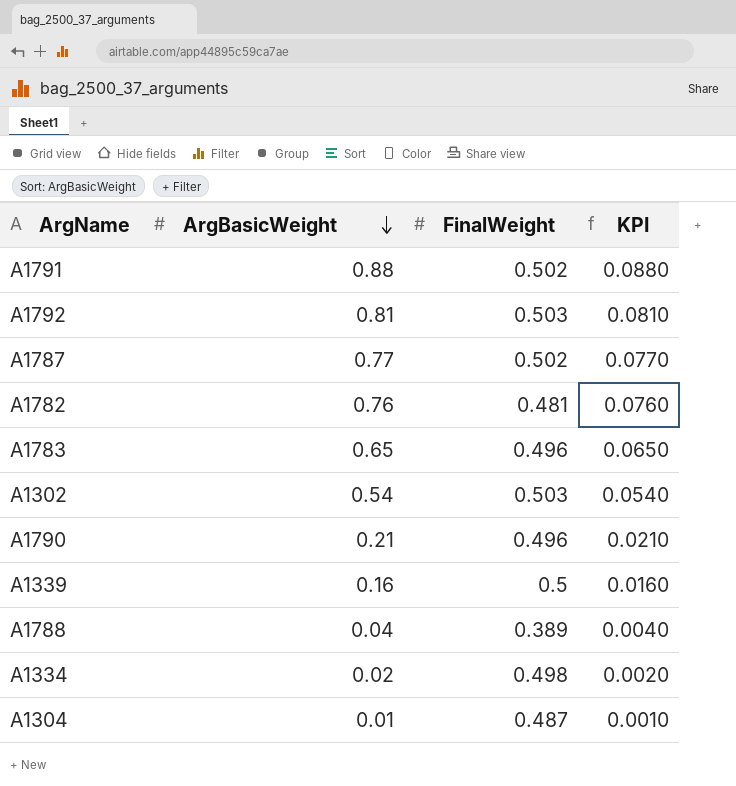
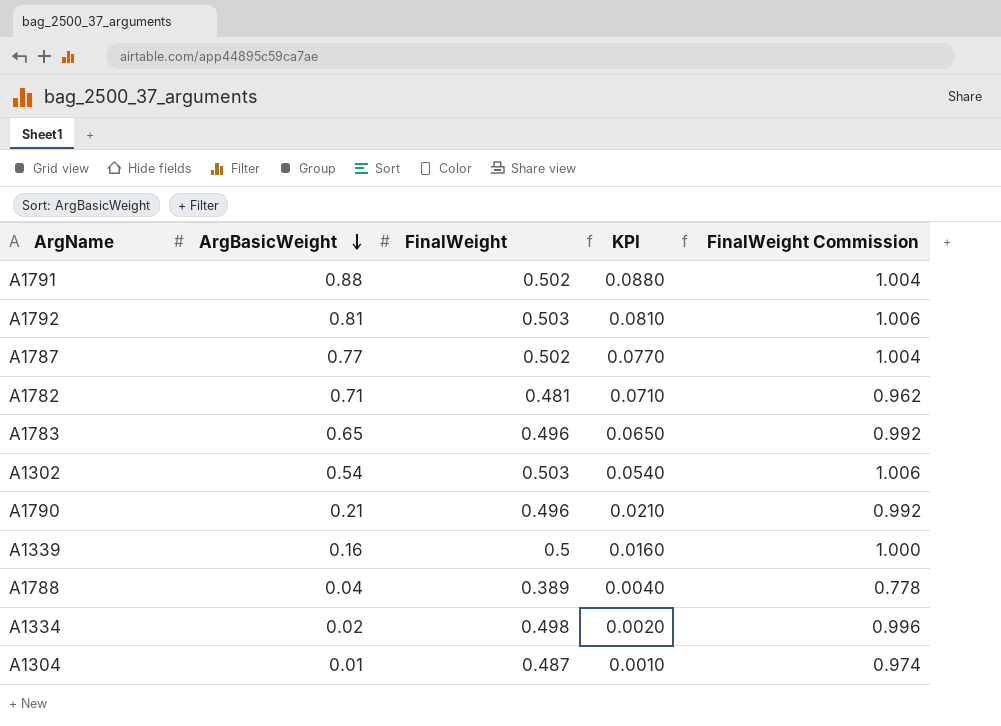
column FinalWeight Commission | formula: none -> [FinalWeight] * 2
A1782 | ArgBasicWeight: 0.76 -> 0.71
A1782 | KPI: 0.0760 -> 0.0710

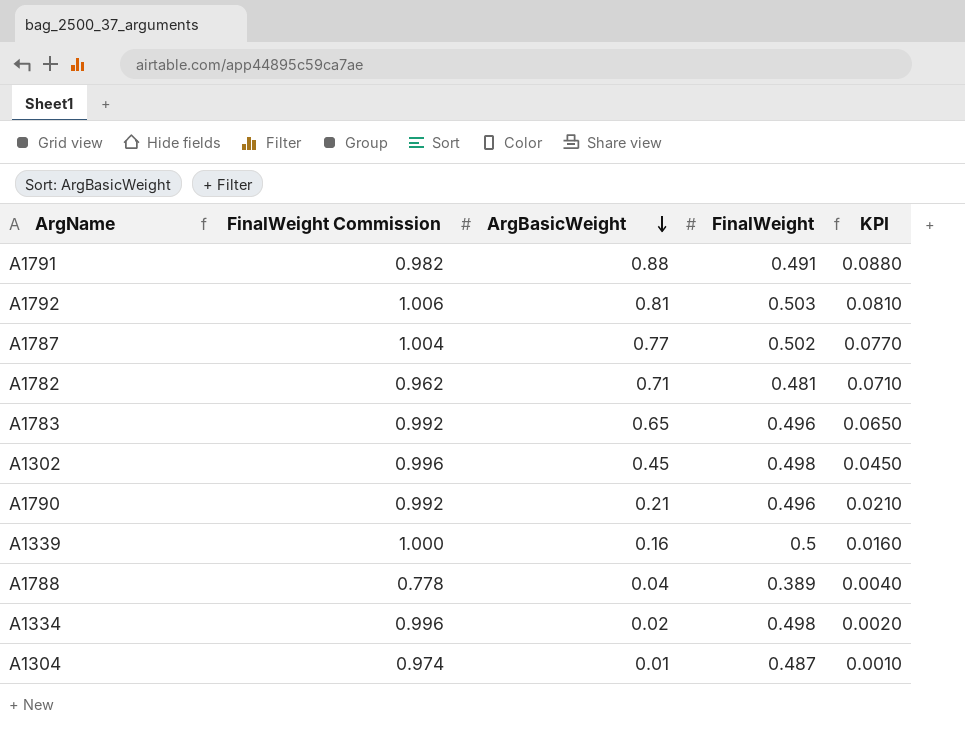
column FinalWeight Commission | position: 5 -> 2
A1791 | FinalWeight Commission: 1.004 -> 0.982
A1791 | FinalWeight: 0.502 -> 0.491
A1302 | FinalWeight Commission: 1.006 -> 0.996
A1302 | ArgBasicWeight: 0.54 -> 0.45
A1302 | FinalWeight: 0.503 -> 0.498
A1302 | KPI: 0.0540 -> 0.0450

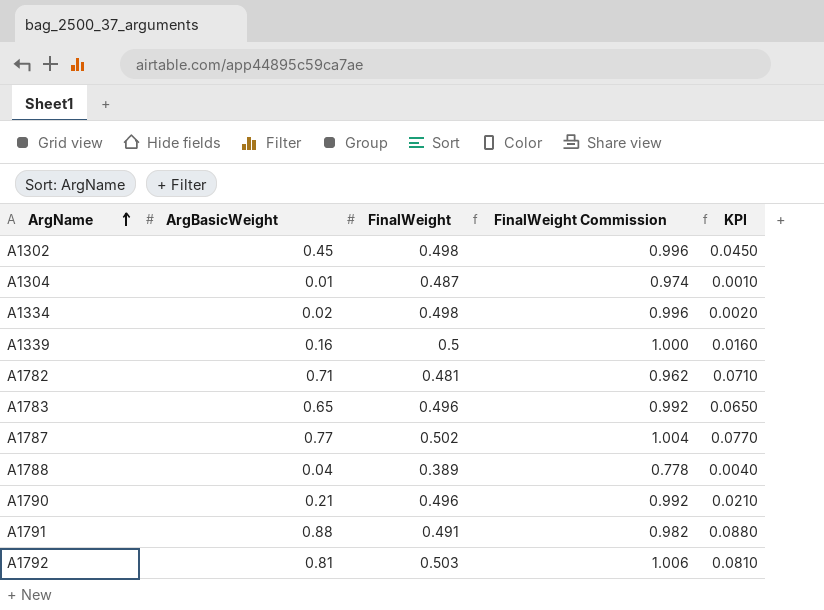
row order: ArgBasicWeight descending -> ArgName ascending
column FinalWeight Commission | position: 2 -> 4

